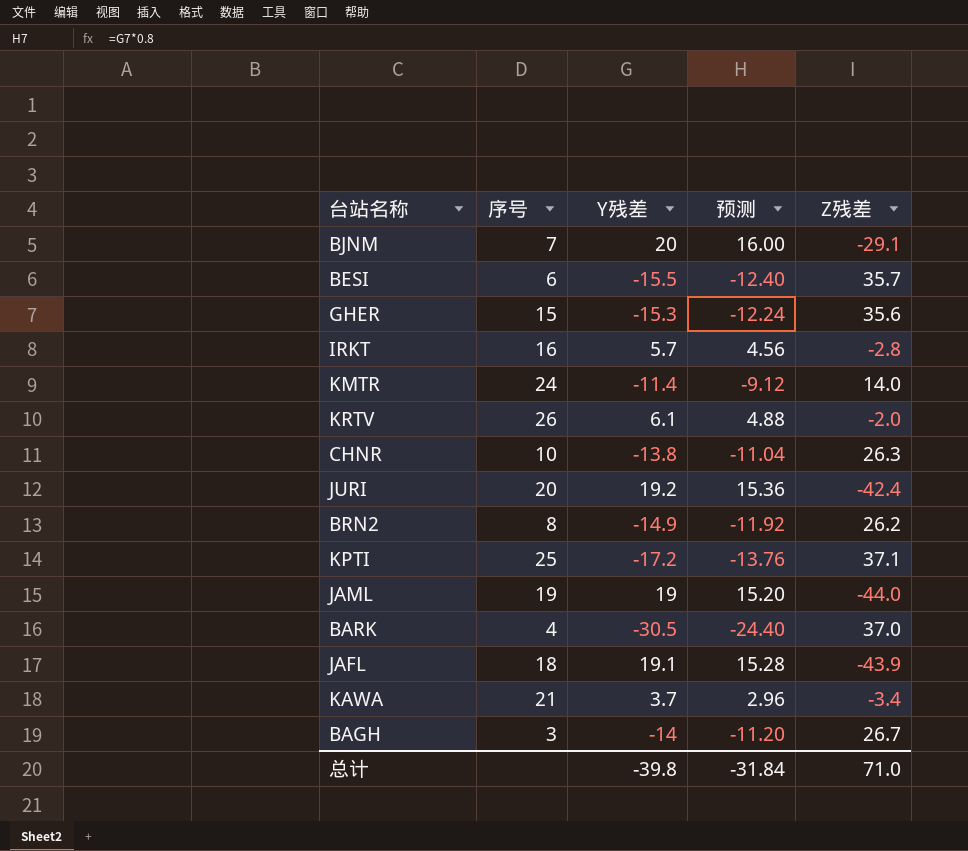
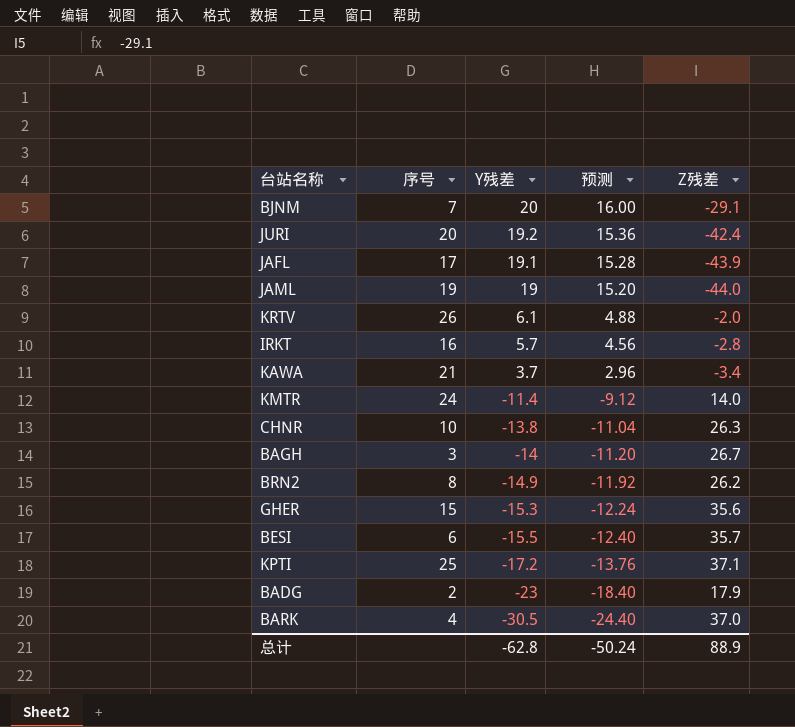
row order: none -> Y残差 descending
JAFL | 序号: 18 -> 17
row BADG: none -> 2 | -23 | -18.40 | 17.9
总计 | Y残差: -39.8 -> -62.8
总计 | 预测: -31.84 -> -50.24
总计 | Z残差: 71.0 -> 88.9

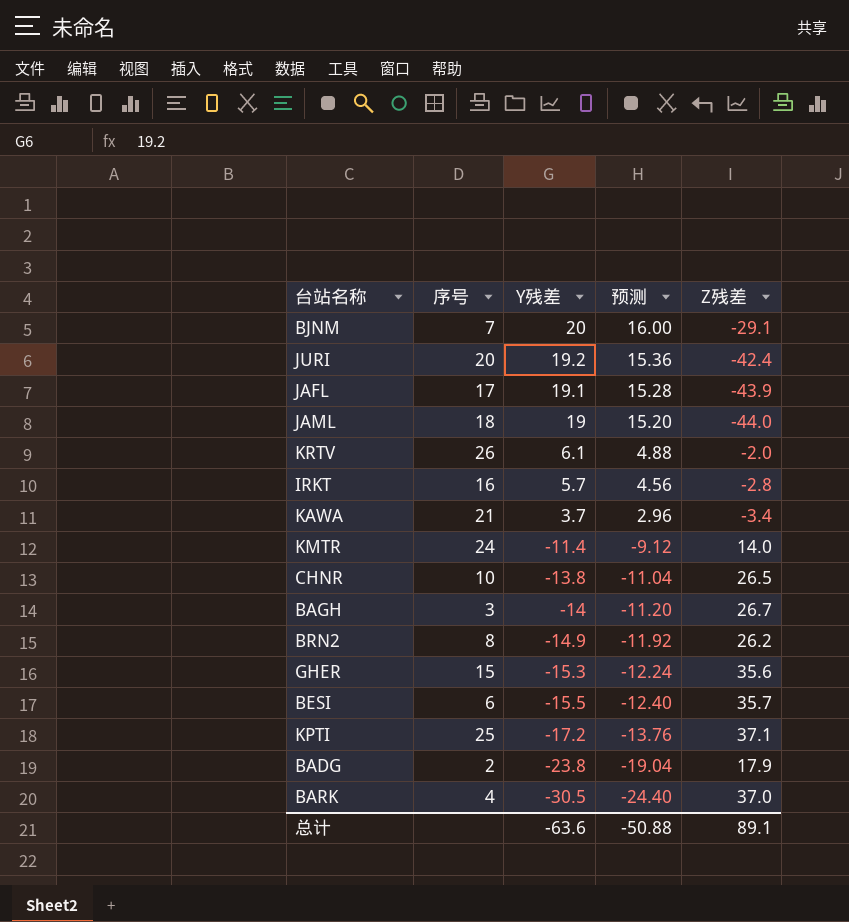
JAML | 序号: 19 -> 18
CHNR | Z残差: 26.3 -> 26.5
BADG | Y残差: -23 -> -23.8
BADG | 预测: -18.40 -> -19.04
总计 | Y残差: -62.8 -> -63.6
总计 | 预测: -50.24 -> -50.88
总计 | Z残差: 88.9 -> 89.1

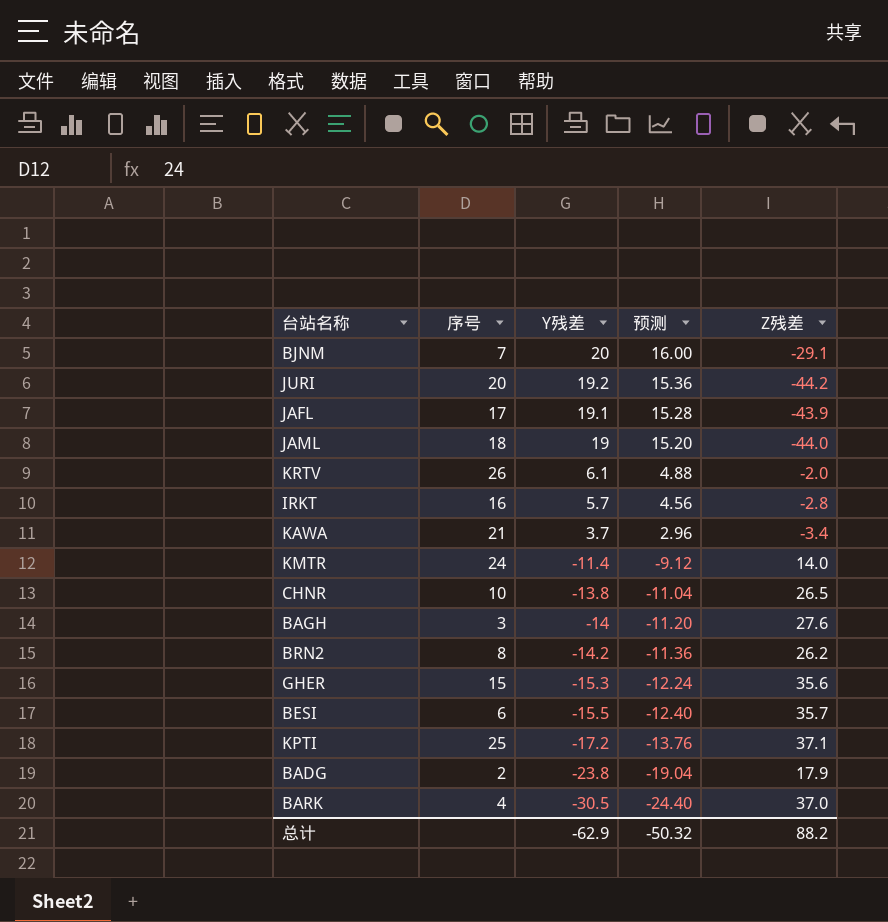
JURI | Z残差: -42.4 -> -44.2
BAGH | Z残差: 26.7 -> 27.6
BRN2 | Y残差: -14.9 -> -14.2
BRN2 | 预测: -11.92 -> -11.36
总计 | Y残差: -63.6 -> -62.9
总计 | 预测: -50.88 -> -50.32
总计 | Z残差: 89.1 -> 88.2

